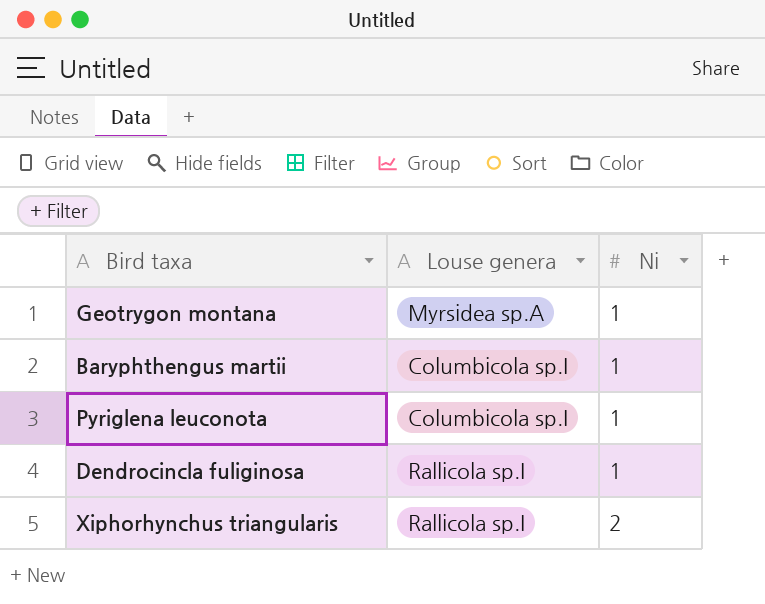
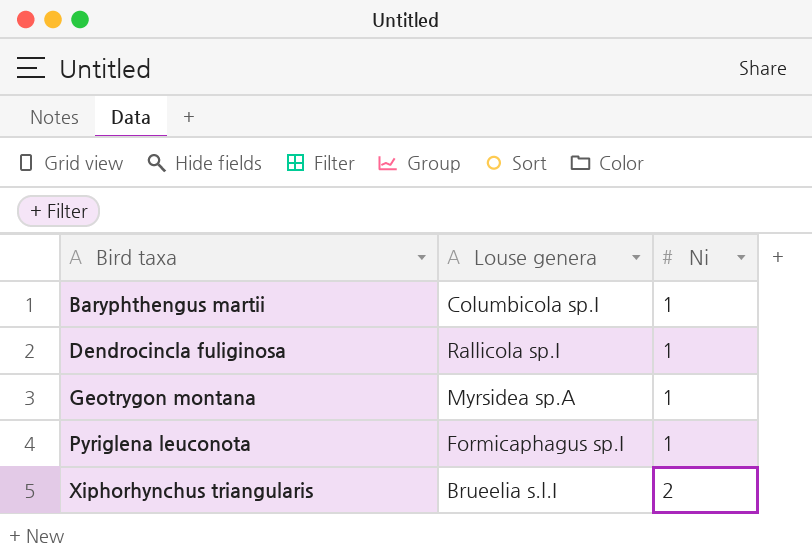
row order: Ni ascending -> Bird taxa ascending
Pyriglena leuconota | Louse genera: Columbicola sp.I -> Formicaphagus sp.I
Xiphorhynchus triangularis | Louse genera: Rallicola sp.I -> Brueelia s.l.I

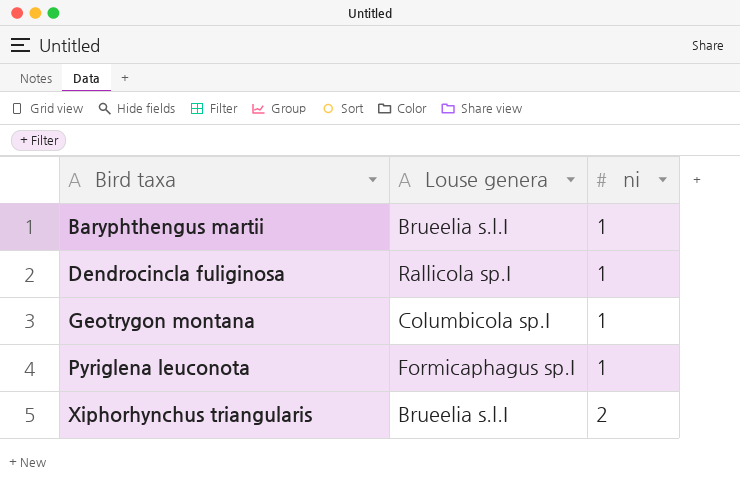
column name: Ni -> ni
Baryphthengus martii | Louse genera: Columbicola sp.I -> Brueelia s.l.I
Geotrygon montana | Louse genera: Myrsidea sp.A -> Columbicola sp.I

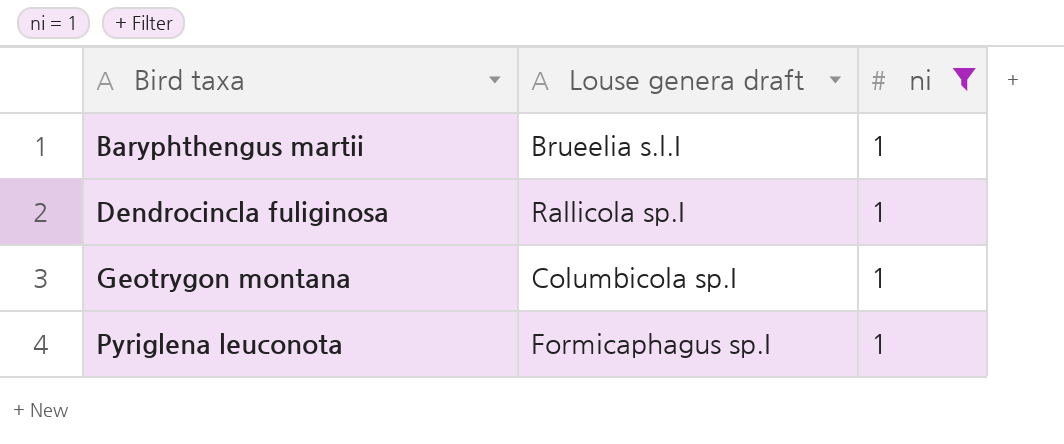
filter: none -> ni = 1
column name: Louse genera -> Louse genera draft

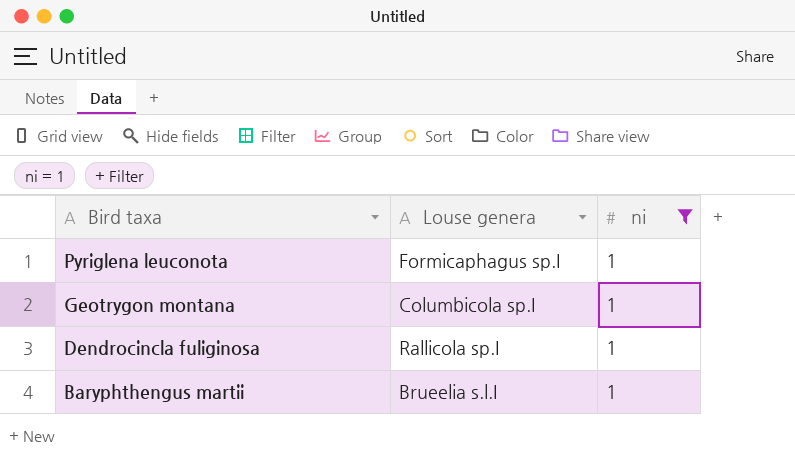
row order: Bird taxa ascending -> Bird taxa descending
column name: Louse genera draft -> Louse genera

